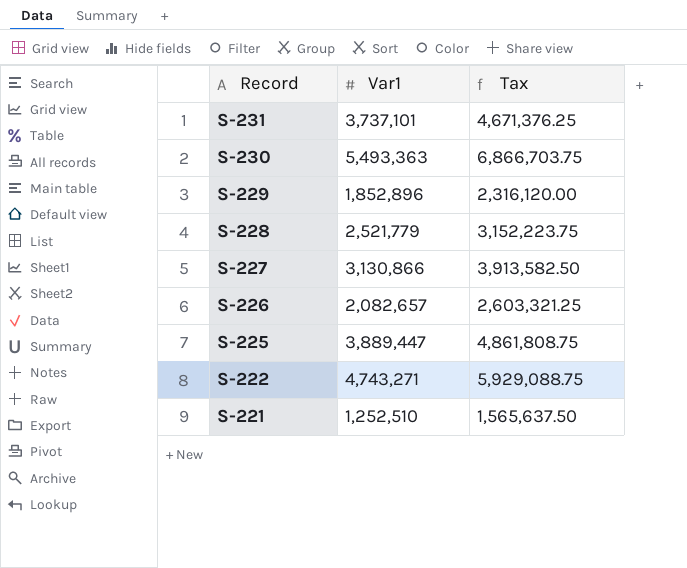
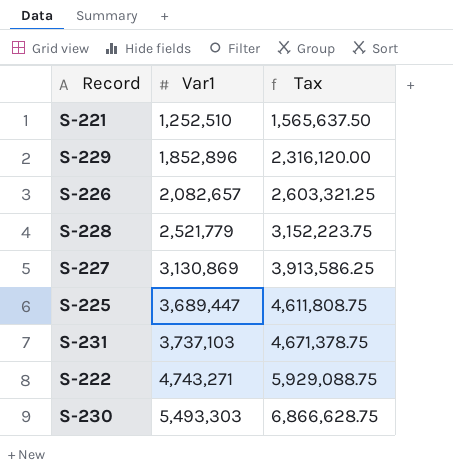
row order: Record descending -> Var1 ascending
S-227 | Var1: 3,130,866 -> 3,130,869
S-227 | Tax: 3,913,582.50 -> 3,913,586.25
S-225 | Var1: 3,889,447 -> 3,689,447
S-225 | Tax: 4,861,808.75 -> 4,611,808.75
S-231 | Var1: 3,737,101 -> 3,737,103
S-231 | Tax: 4,671,376.25 -> 4,671,378.75
S-230 | Var1: 5,493,363 -> 5,493,303
S-230 | Tax: 6,866,703.75 -> 6,866,628.75

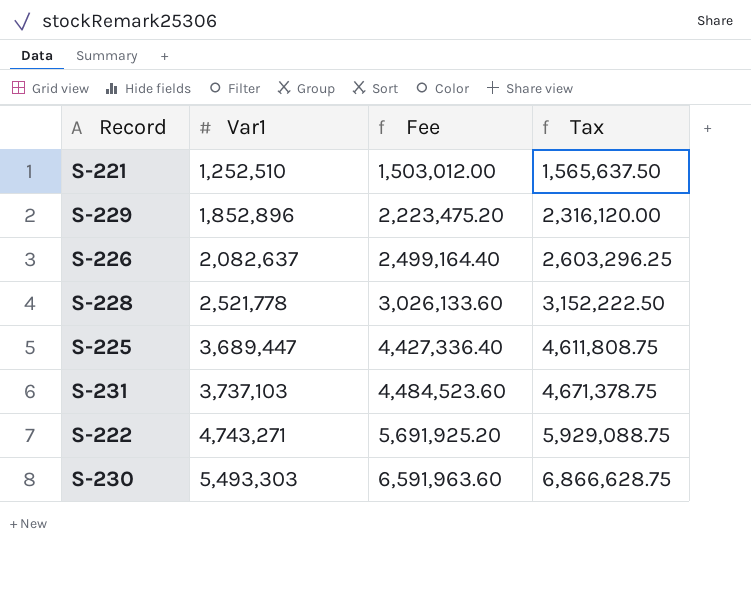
column Fee | formula: none -> [Var1] * 1.2
row S-227: 3,130,869 | 3,913,586.25 -> none
S-226 | Var1: 2,082,657 -> 2,082,637
S-226 | Tax: 2,603,321.25 -> 2,603,296.25
S-228 | Var1: 2,521,779 -> 2,521,778
S-228 | Tax: 3,152,223.75 -> 3,152,222.50

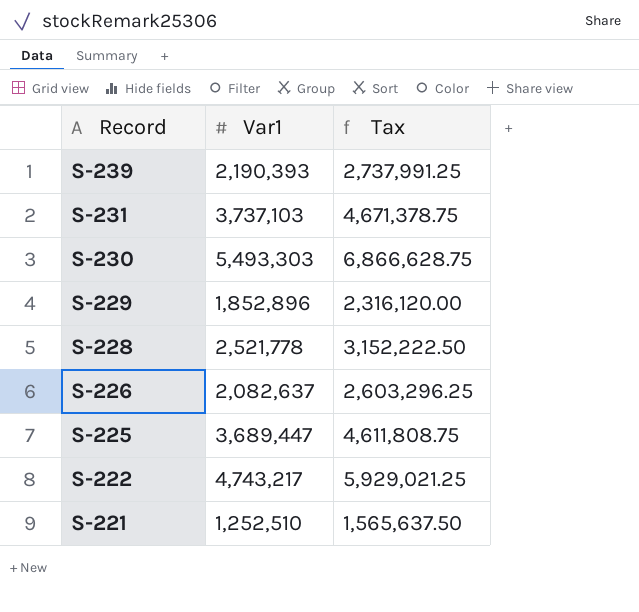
row order: Var1 ascending -> Record descending
column Fee | formula: [Var1] * 1.2 -> none
row S-239: none -> 2,190,393 | 2,737,991.25
S-222 | Var1: 4,743,271 -> 4,743,217
S-222 | Tax: 5,929,088.75 -> 5,929,021.25

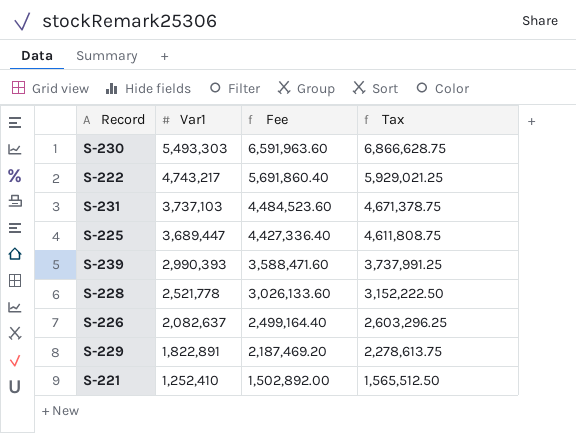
row order: Record descending -> Var1 descending
column Fee | formula: none -> [Var1] * 1.2
S-239 | Var1: 2,190,393 -> 2,990,393
S-239 | Tax: 2,737,991.25 -> 3,737,991.25
S-229 | Var1: 1,852,896 -> 1,822,891
S-229 | Tax: 2,316,120.00 -> 2,278,613.75
S-221 | Var1: 1,252,510 -> 1,252,410
S-221 | Tax: 1,565,637.50 -> 1,565,512.50

